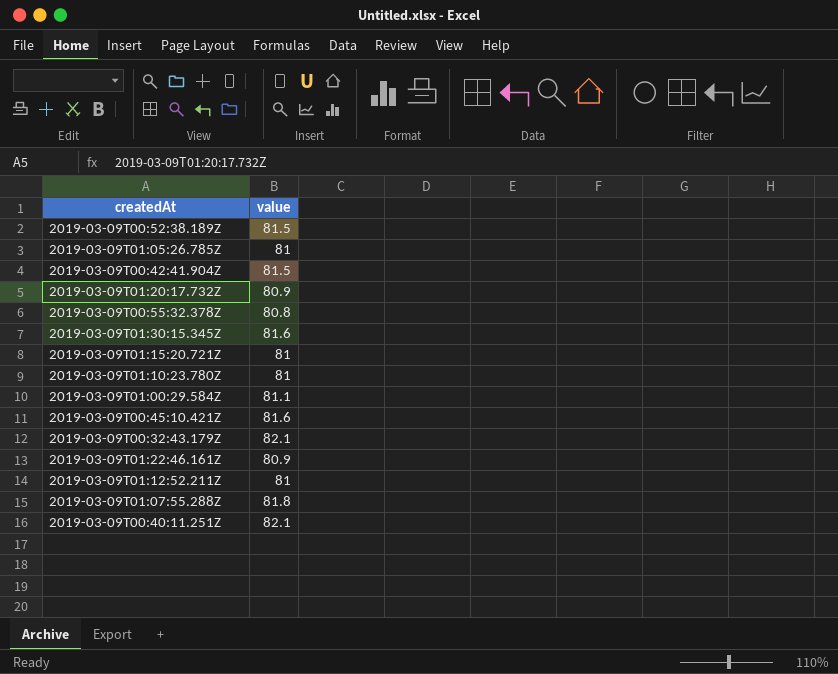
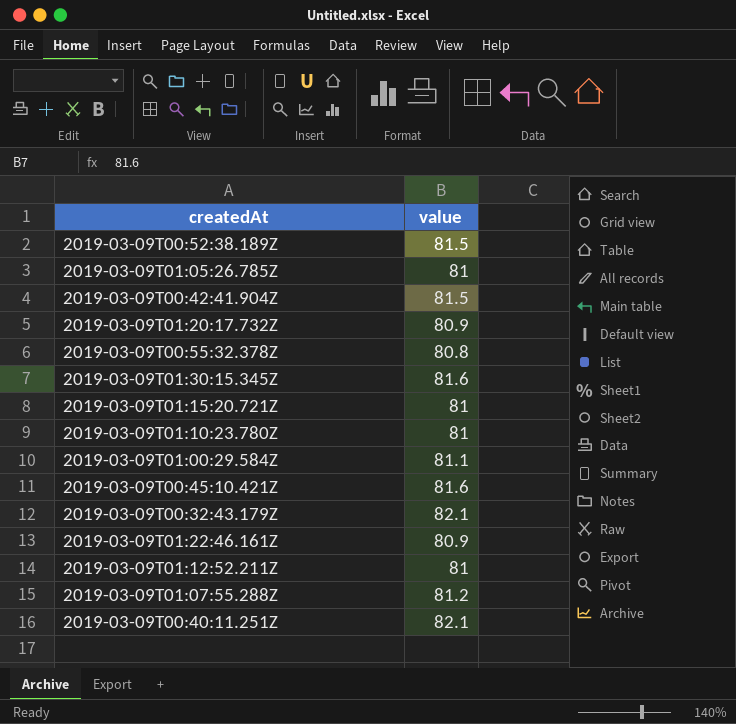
2019-03-09T01:07:55.288Z | value: 81.8 -> 81.2

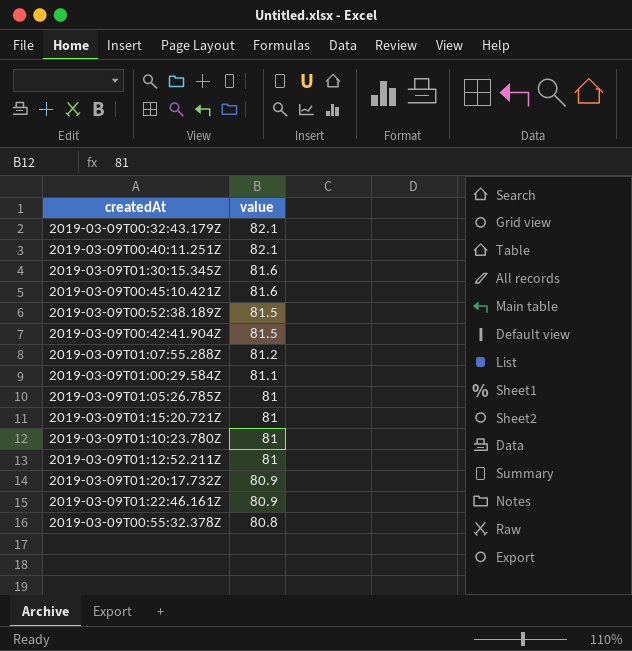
row order: none -> value descending

